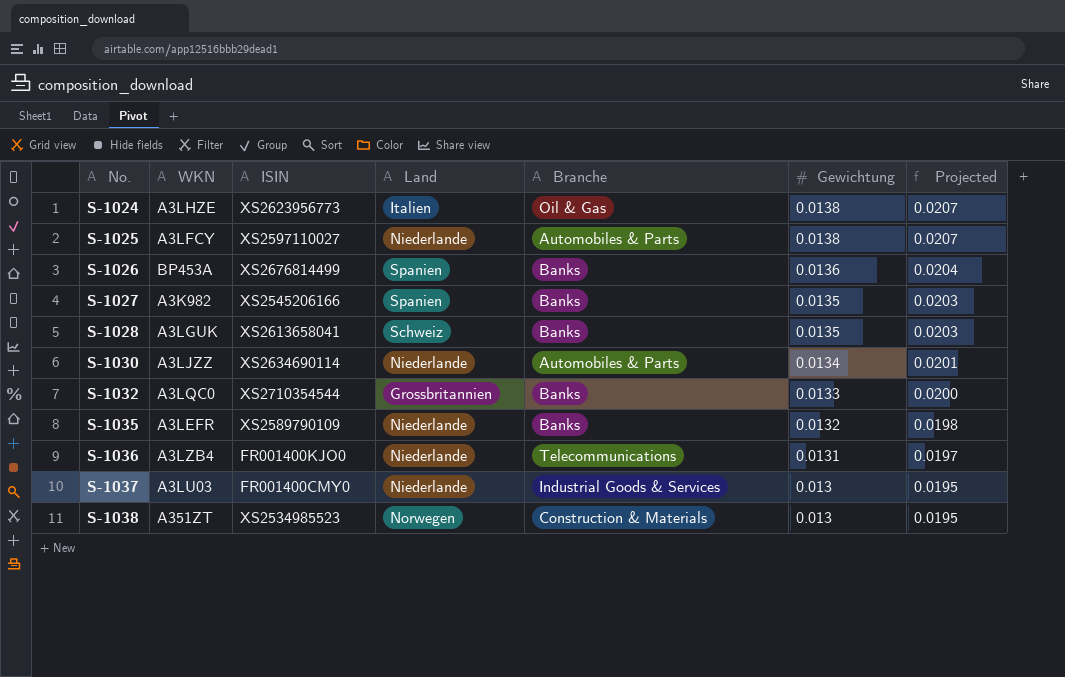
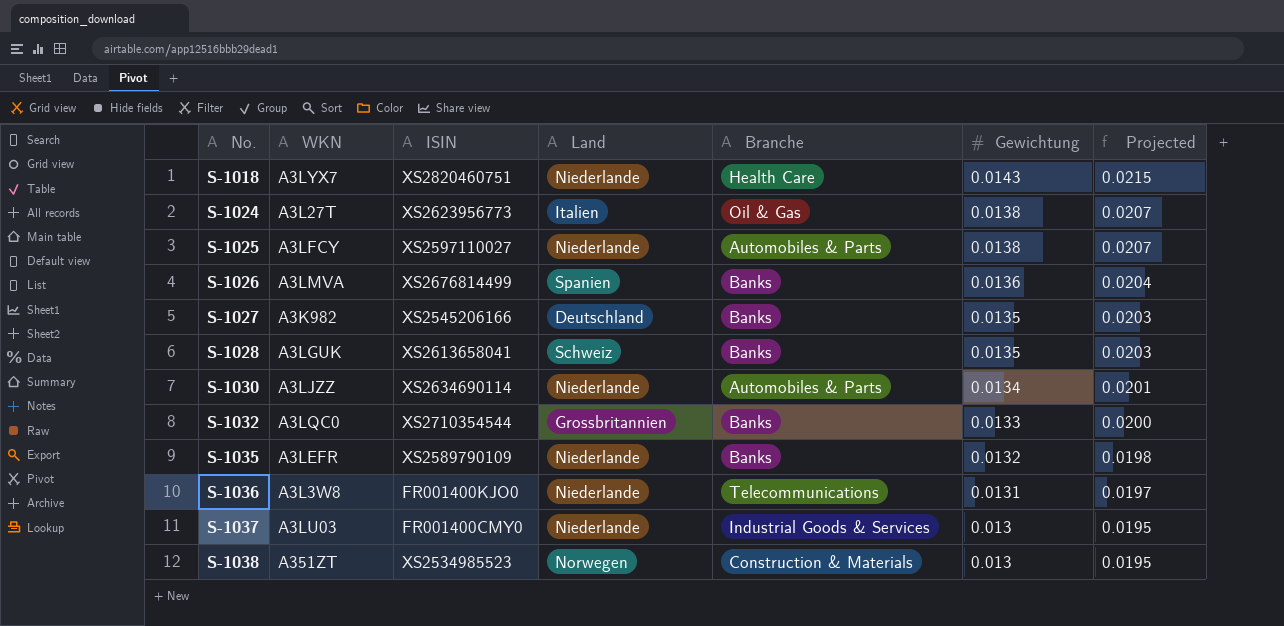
row S-1018: none -> A3LYX7 | XS2820460751 | Niederlande | Health Care | 0.0143 | 0.0215
S-1024 | WKN: A3LHZE -> A3L27T
S-1026 | WKN: BP453A -> A3LMVA
S-1027 | Land: Spanien -> Deutschland
S-1036 | WKN: A3LZB4 -> A3L3W8

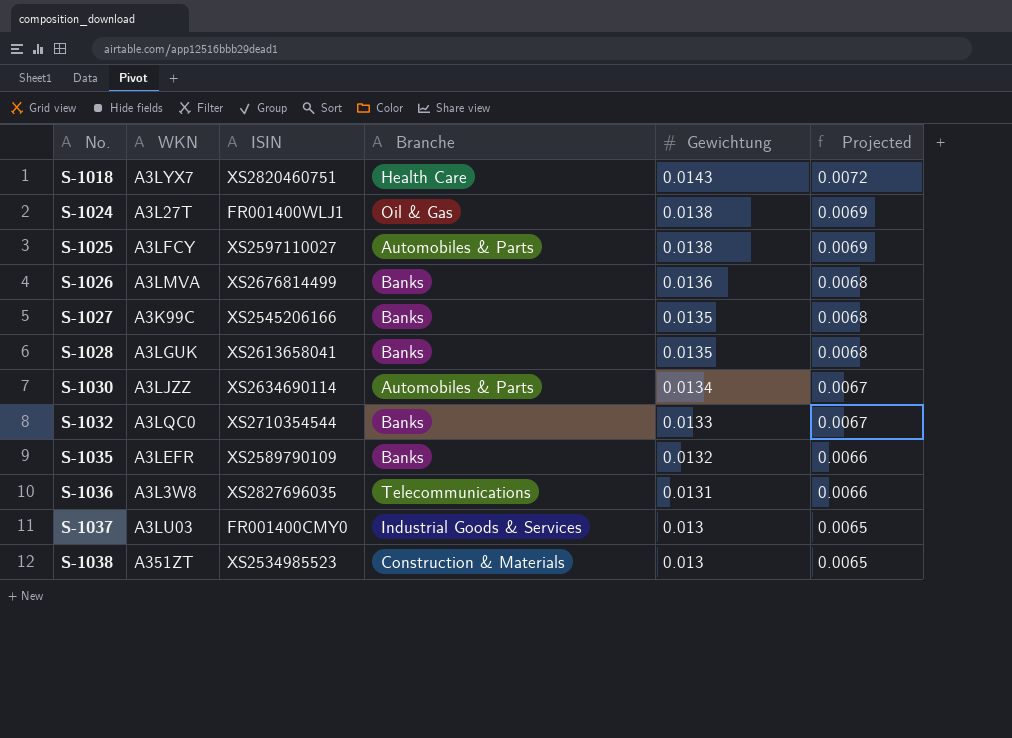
column Land | position: 4 -> none
column Projected | formula: [Gewichtung] * 1.5 -> [Gewichtung] * 0.5
S-1024 | ISIN: XS2623956773 -> FR001400WLJ1
S-1027 | WKN: A3K982 -> A3K99C
S-1036 | ISIN: FR001400KJO0 -> XS2827696035

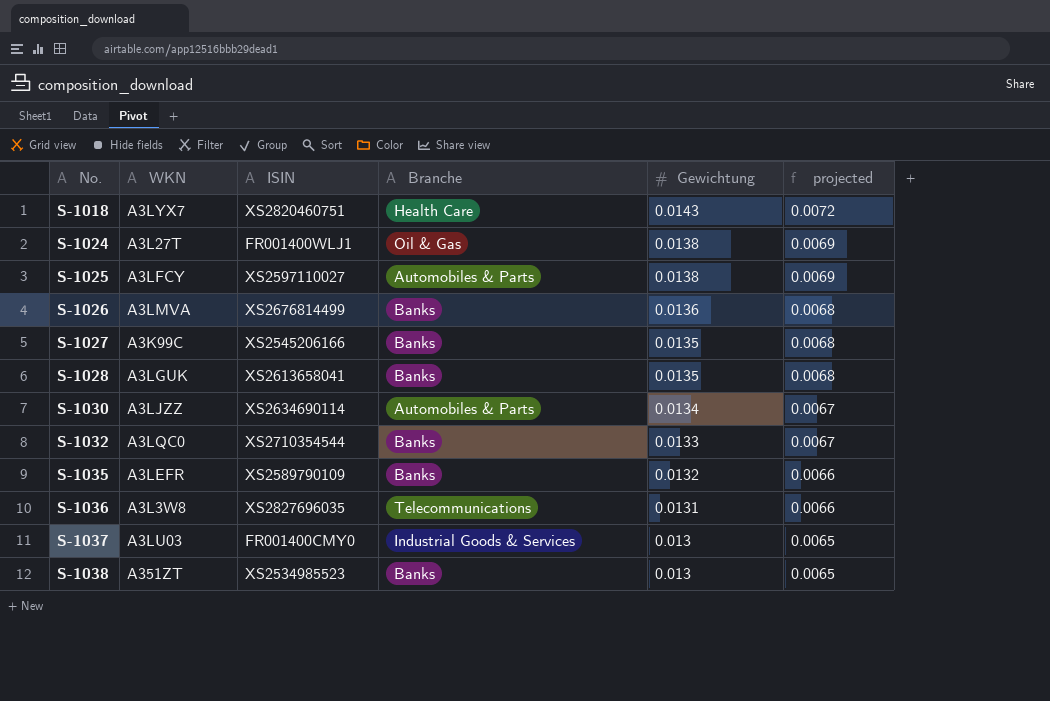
column name: Projected -> projected
S-1038 | Branche: Construction & Materials -> Banks

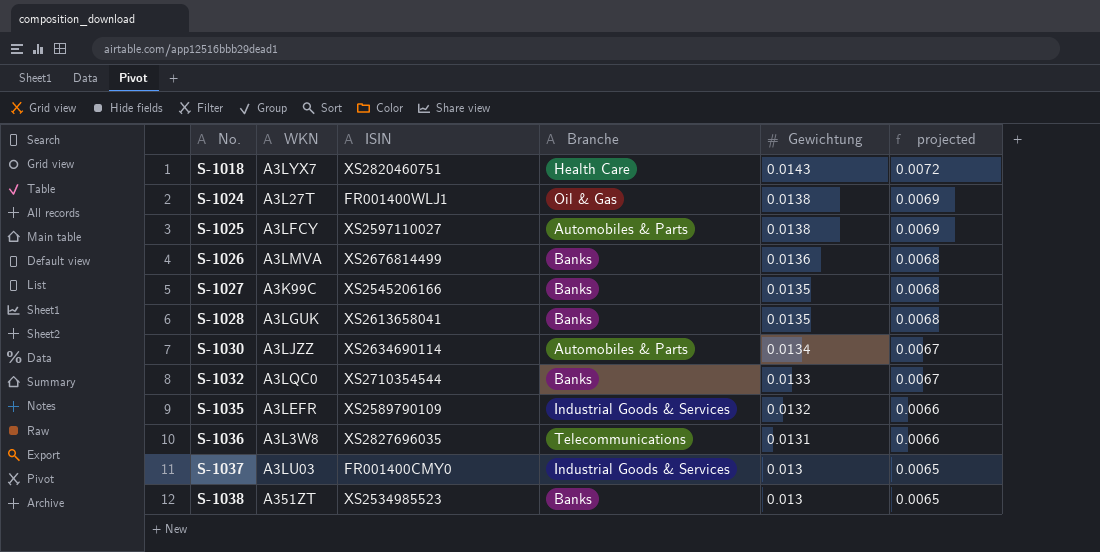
S-1035 | Branche: Banks -> Industrial Goods & Services

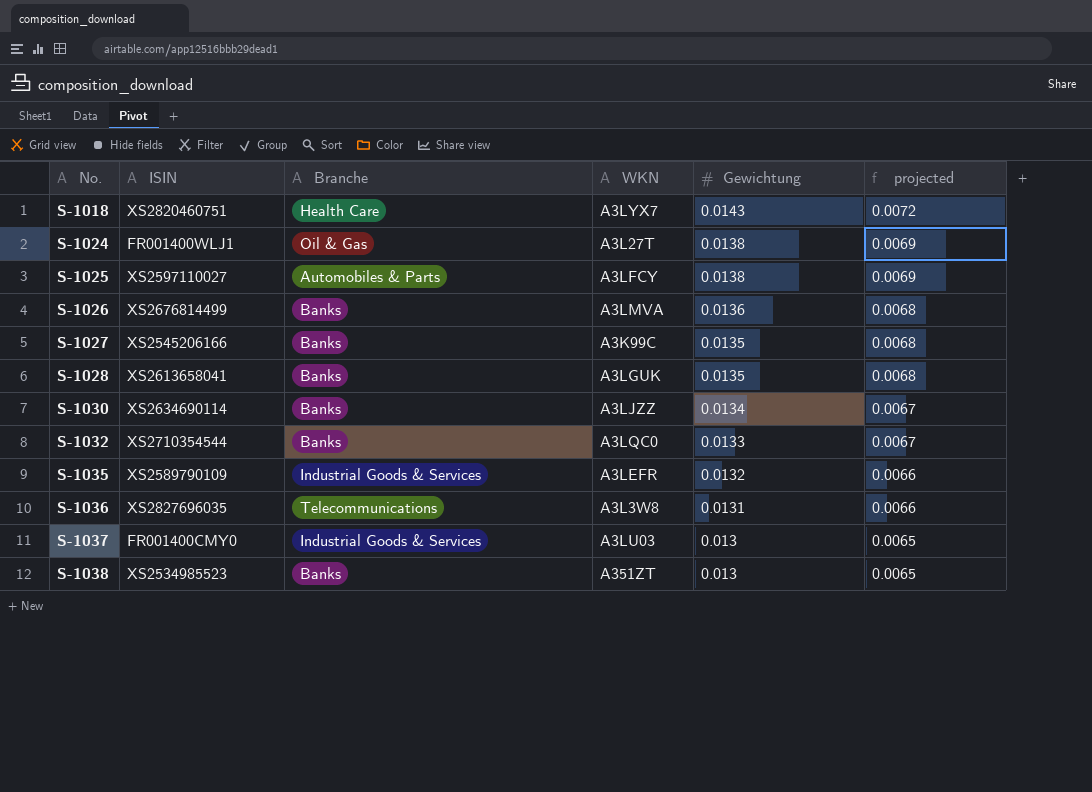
column WKN | position: 2 -> 4
S-1030 | Branche: Automobiles & Parts -> Banks

